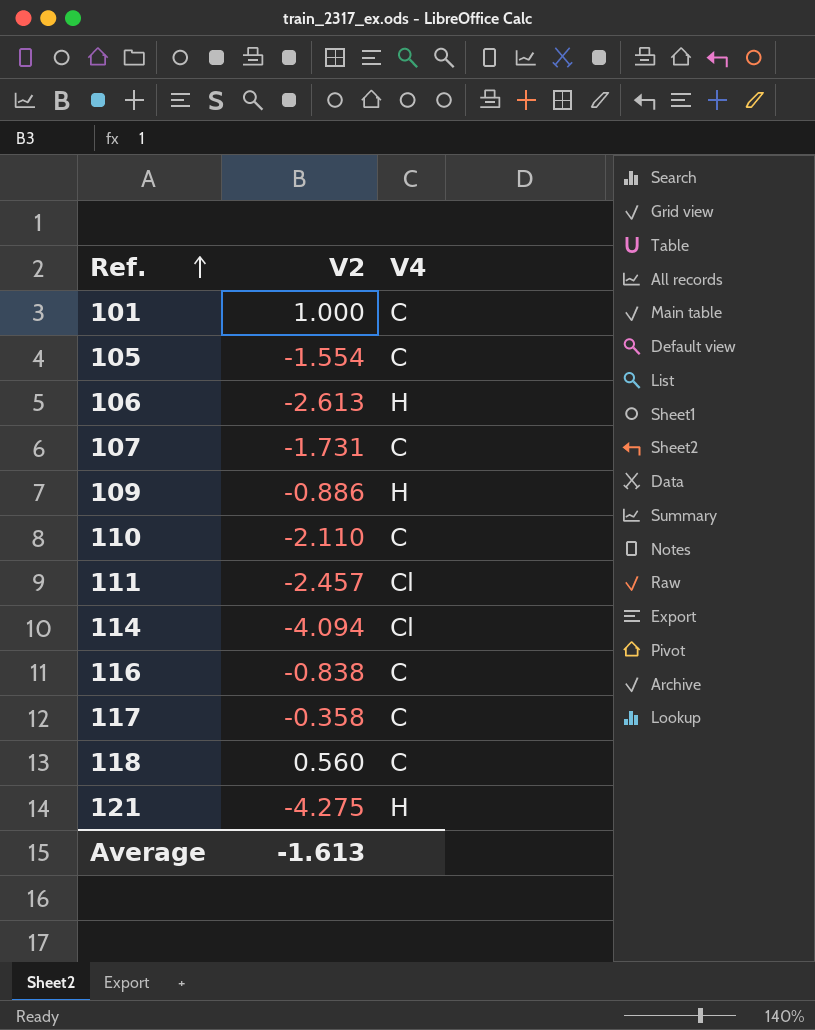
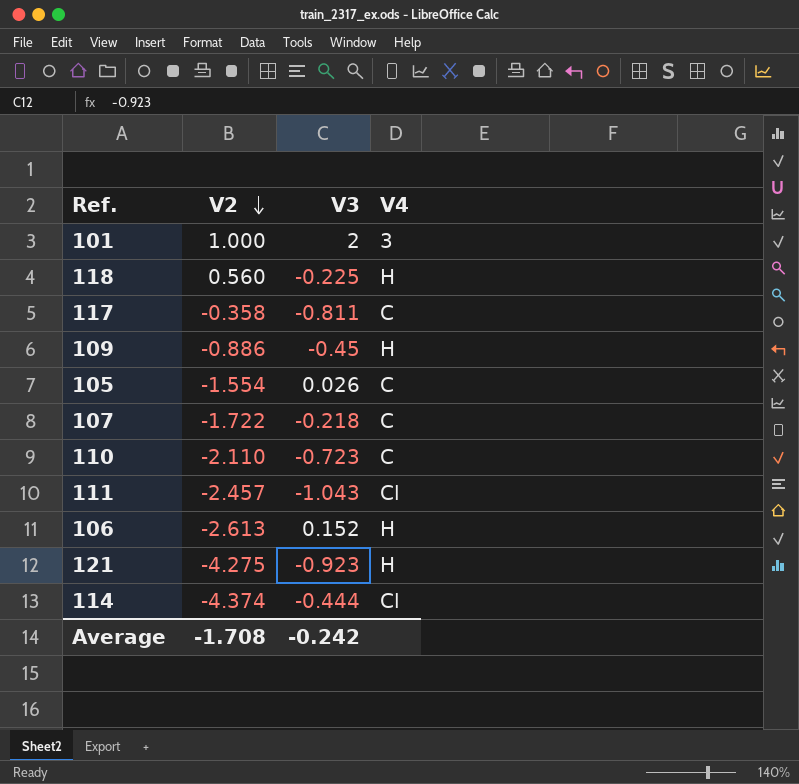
row order: Ref. ascending -> V2 descending
column V3 | position: none -> 3
row 116: -0.838 | C -> none
101 | V4: C -> 3
118 | V4: C -> H
107 | V2: -1.731 -> -1.722
114 | V2: -4.094 -> -4.374
Average | V2: -1.613 -> -1.708

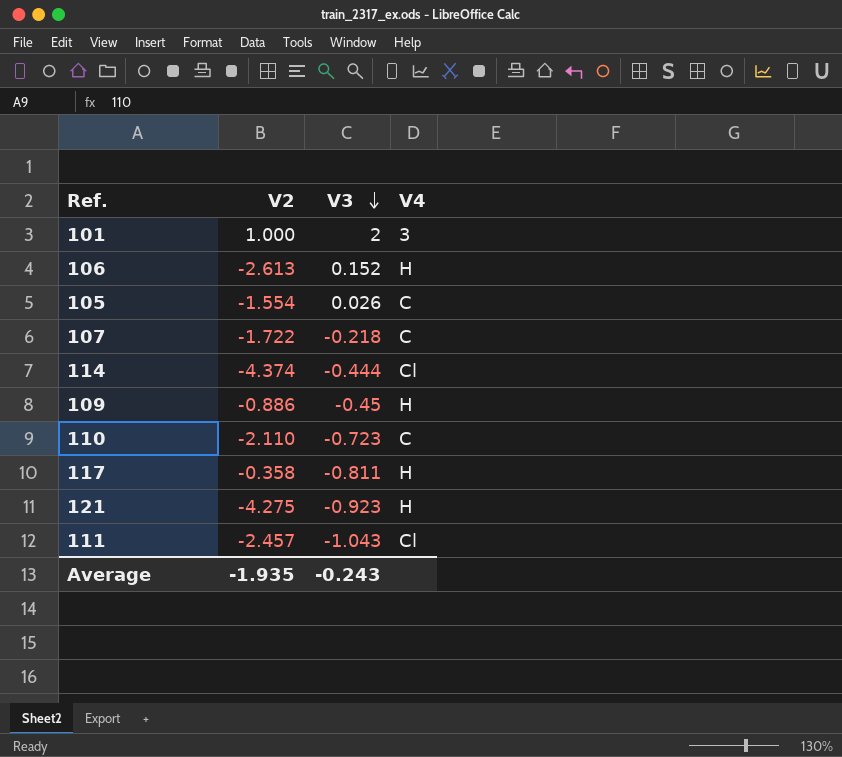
row order: V2 descending -> V3 descending
row 118: 0.560 | -0.225 | H -> none
117 | V4: C -> H
Average | V2: -1.708 -> -1.935
Average | V3: -0.242 -> -0.243

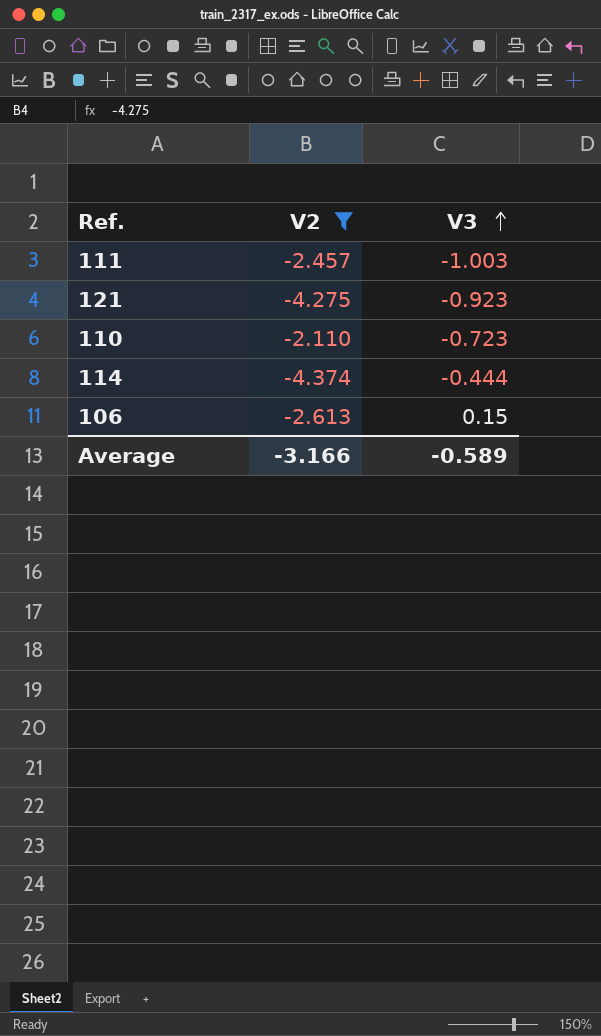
filter: none -> V2 <= -2.110
row order: V3 descending -> V3 ascending
column V4 | position: 4 -> none
111 | V3: -1.043 -> -1.003
106 | V3: 0.152 -> 0.15
Average | V2: -1.935 -> -3.166
Average | V3: -0.243 -> -0.589

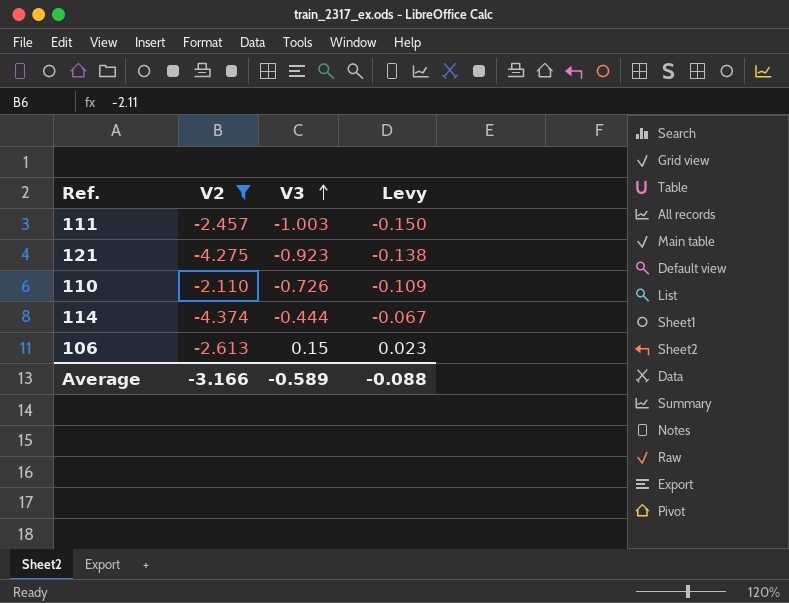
column Levy | formula: none -> [V3] * 0.15
110 | V3: -0.723 -> -0.726

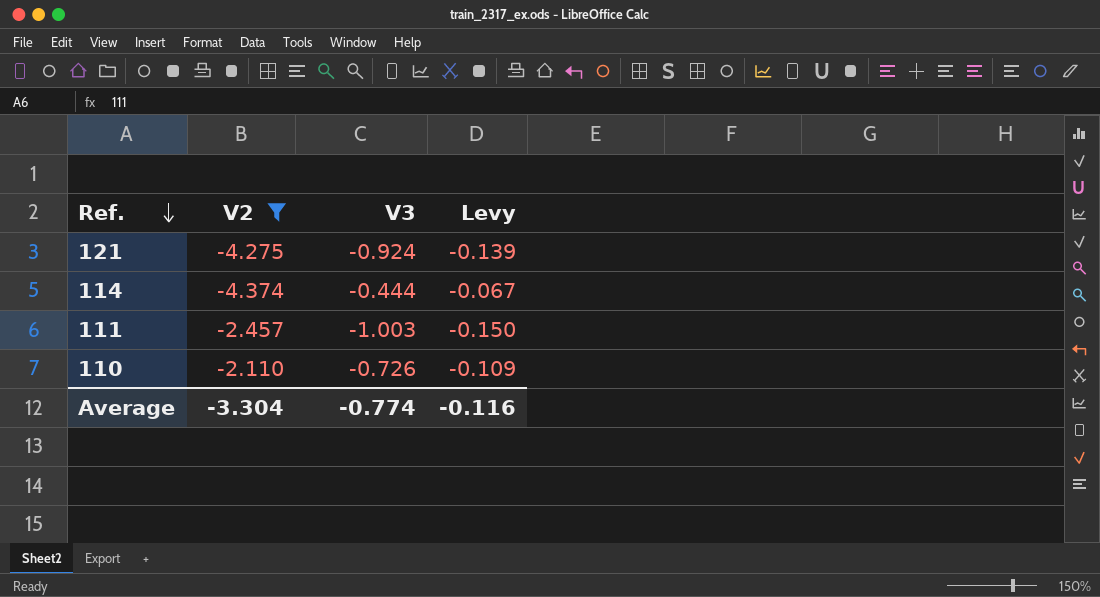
row order: V3 ascending -> Ref. descending
row 106: -2.613 | 0.15 | 0.023 -> none
121 | V3: -0.923 -> -0.924
121 | Levy: -0.138 -> -0.139
Average | V2: -3.166 -> -3.304
Average | V3: -0.589 -> -0.774
Average | Levy: -0.088 -> -0.116

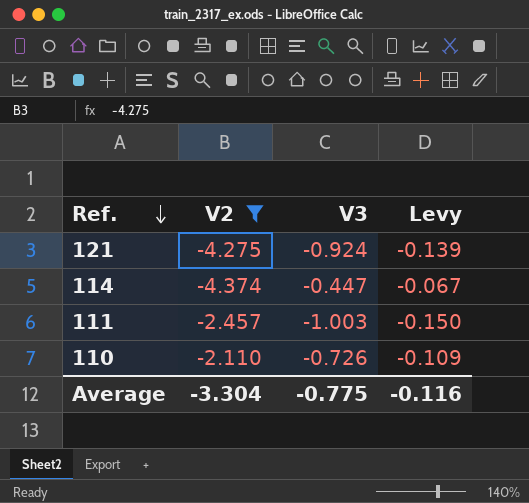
114 | V3: -0.444 -> -0.447
Average | V3: -0.774 -> -0.775

